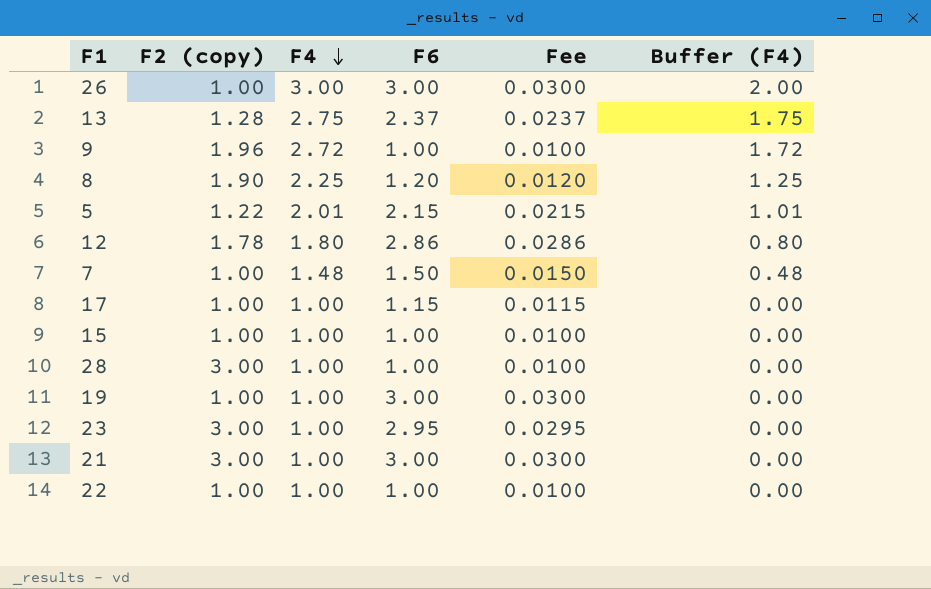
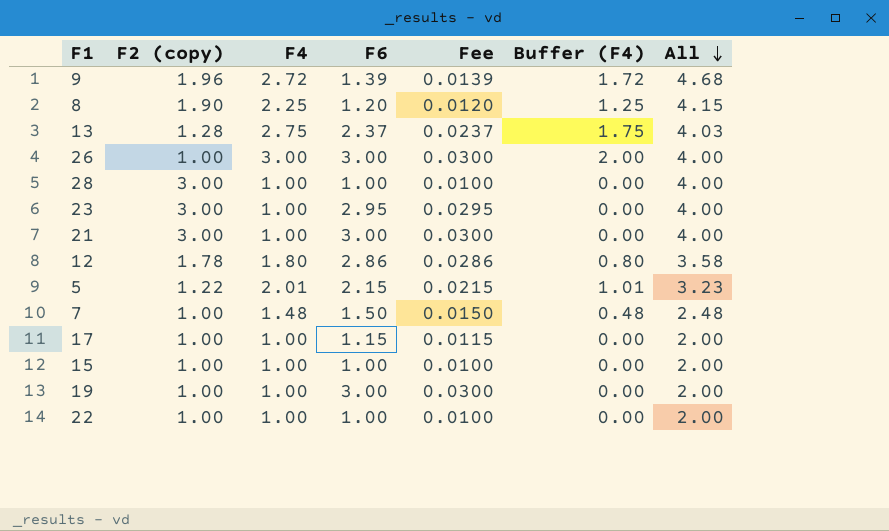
row order: F4 descending -> All descending
column All | formula: none -> [F2 (copy)] + [F4]
9 | F6: 1.00 -> 1.39
9 | Fee: 0.0100 -> 0.0139

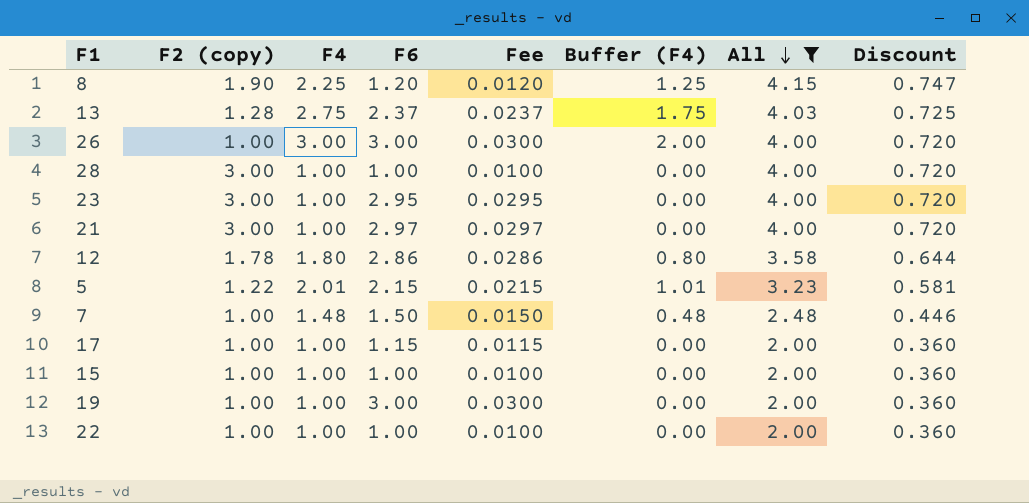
filter: none -> All != 4.68
column Discount | formula: none -> [All] * 0.18
21 | F6: 3.00 -> 2.97
21 | Fee: 0.0300 -> 0.0297

